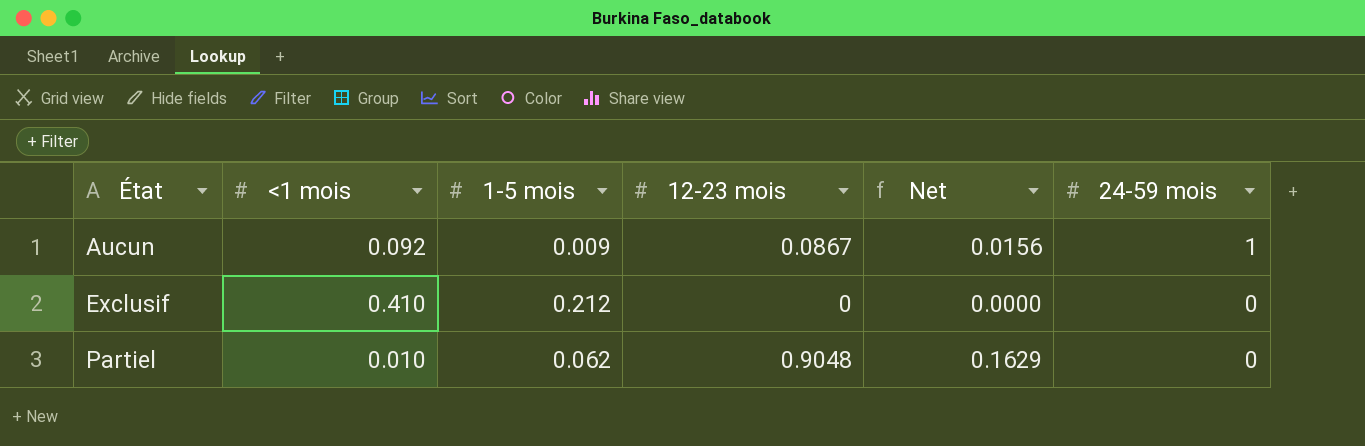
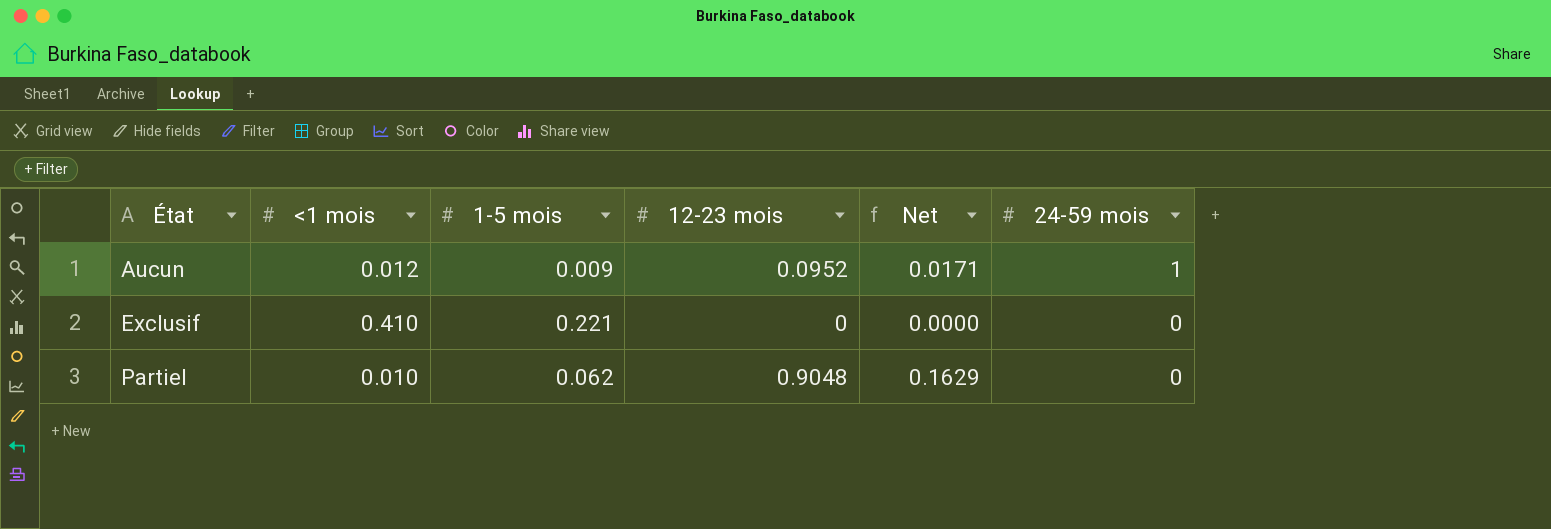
Aucun | <1 mois: 0.092 -> 0.012
Aucun | 12-23 mois: 0.0867 -> 0.0952
Aucun | Net: 0.0156 -> 0.0171
Exclusif | 1-5 mois: 0.212 -> 0.221

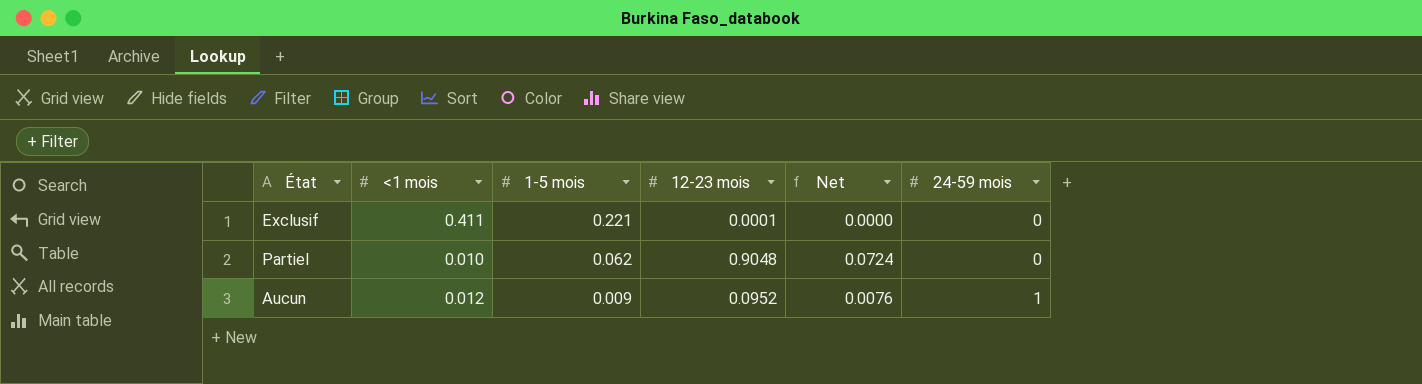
row order: État ascending -> 1-5 mois descending
column Net | formula: [12-23 mois] * 0.18 -> [12-23 mois] * 0.08
Exclusif | <1 mois: 0.410 -> 0.411
Exclusif | 12-23 mois: 0 -> 0.0001

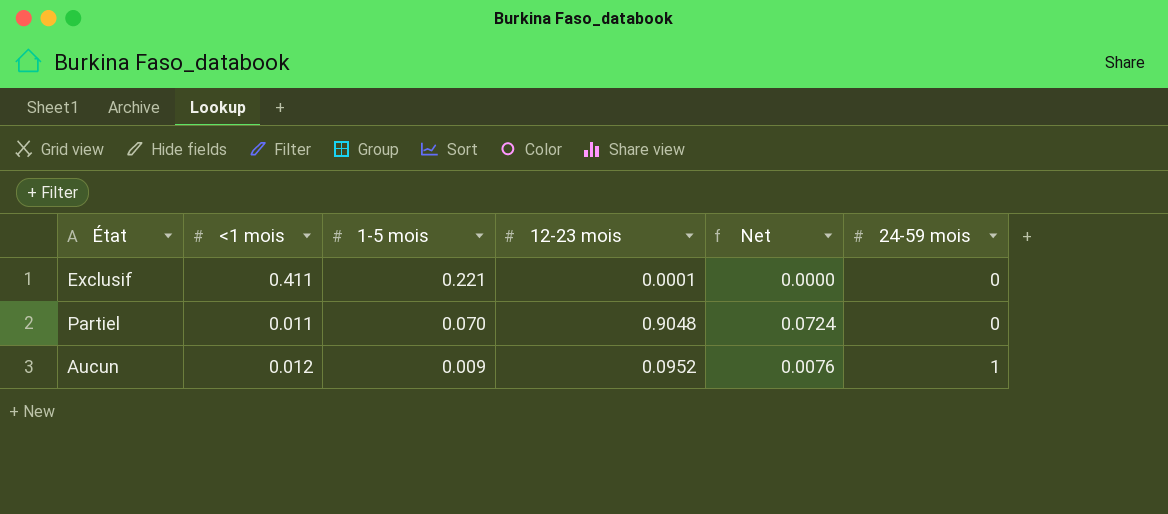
Partiel | <1 mois: 0.010 -> 0.011
Partiel | 1-5 mois: 0.062 -> 0.070

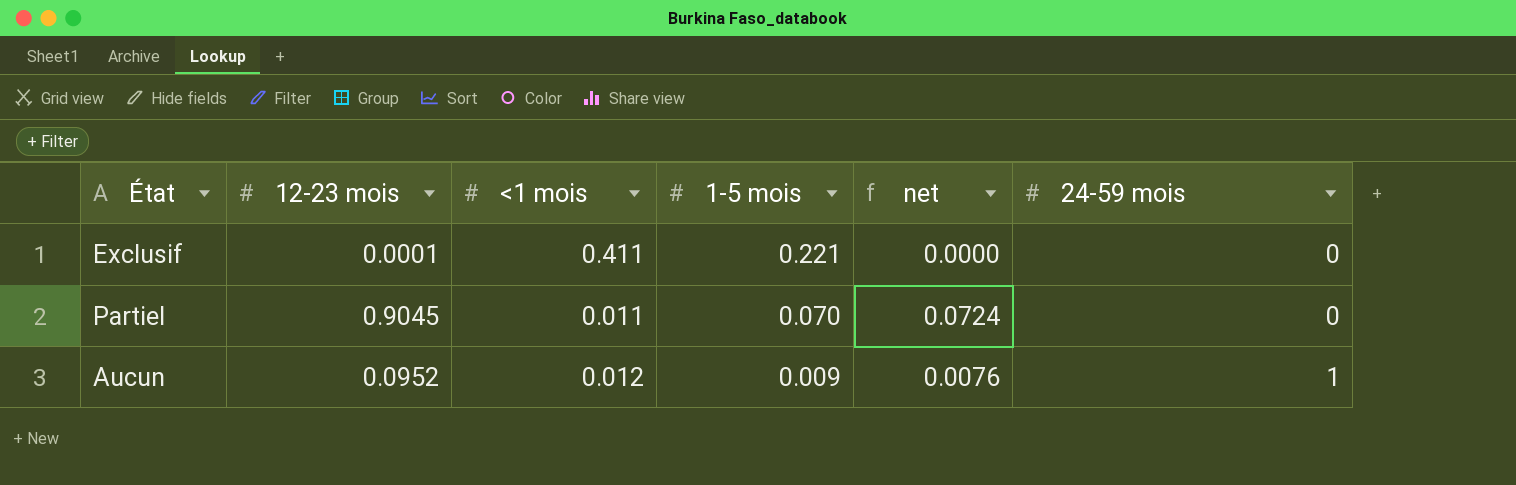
column 12-23 mois | position: 4 -> 2
column name: Net -> net
Partiel | 12-23 mois: 0.9048 -> 0.9045

